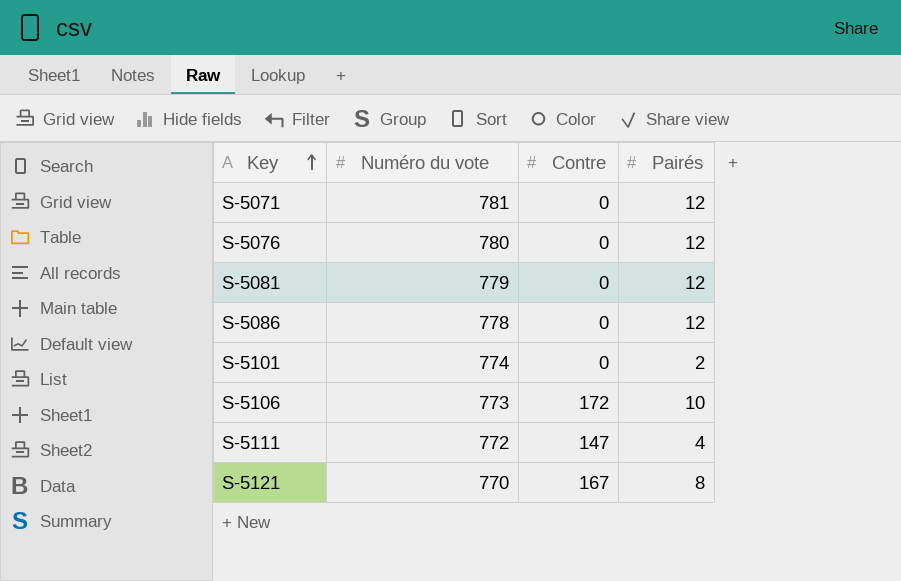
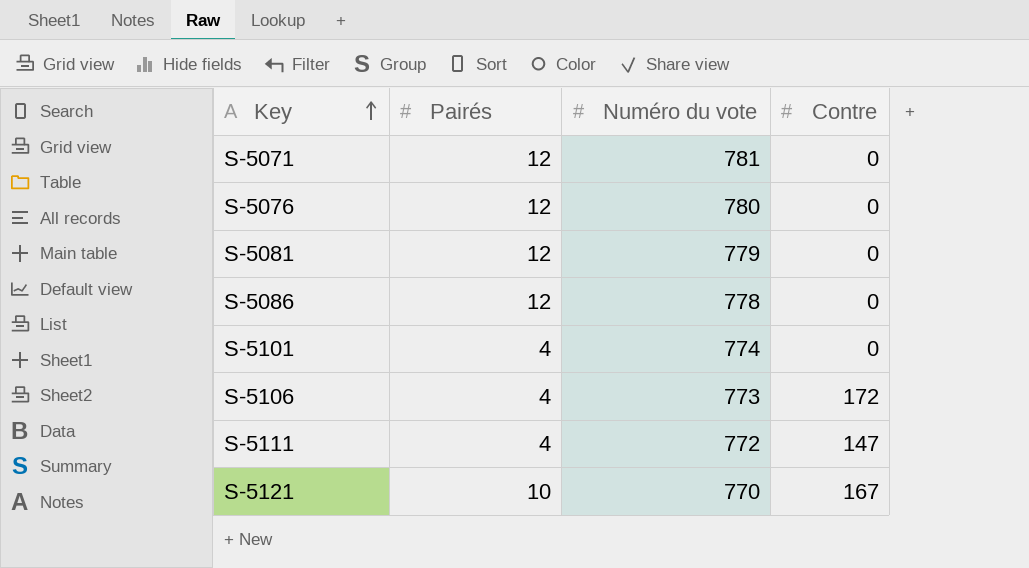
column Pairés | position: 4 -> 2
S-5101 | Pairés: 2 -> 4
S-5106 | Pairés: 10 -> 4
S-5121 | Pairés: 8 -> 10

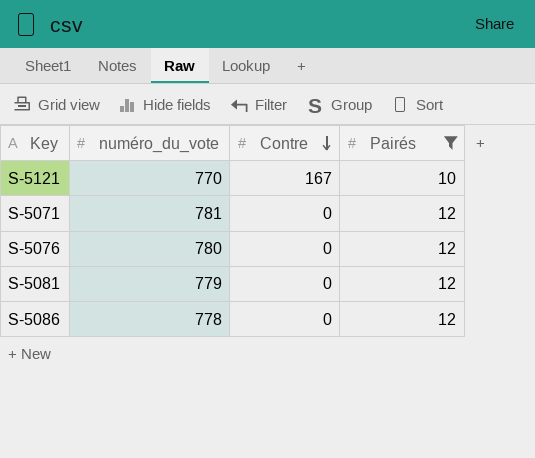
filter: none -> Pairés != 4
row order: Key ascending -> Contre descending
column name: Numéro du vote -> numéro_du_vote
column Pairés | position: 2 -> 4

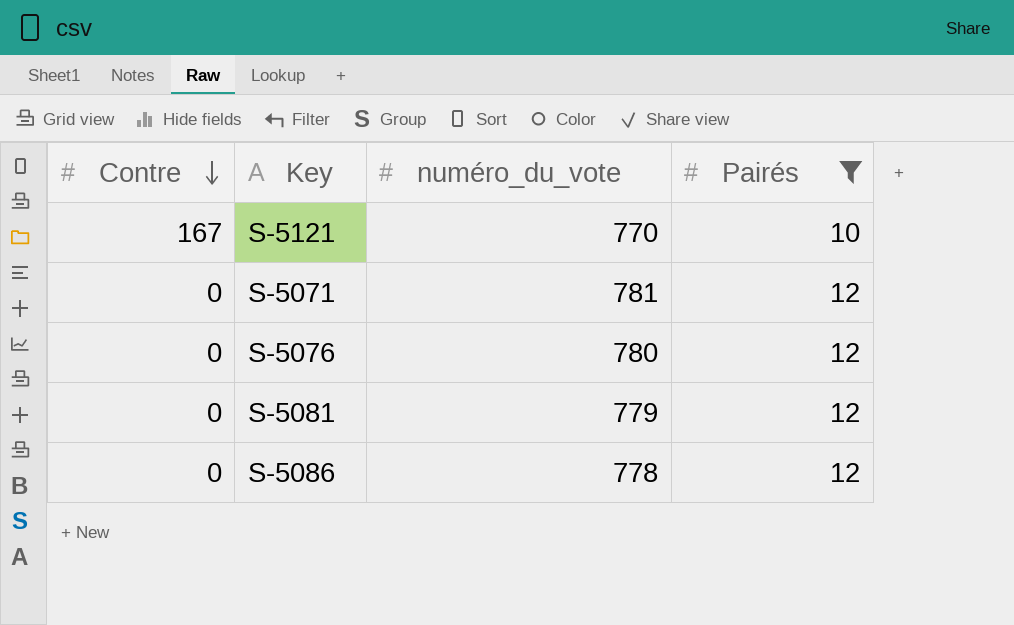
column Contre | position: 3 -> 1

